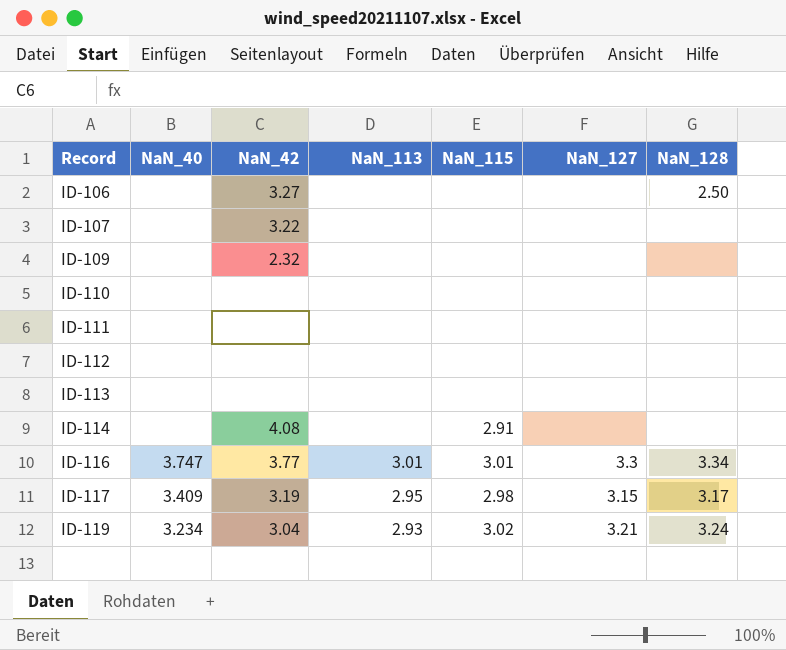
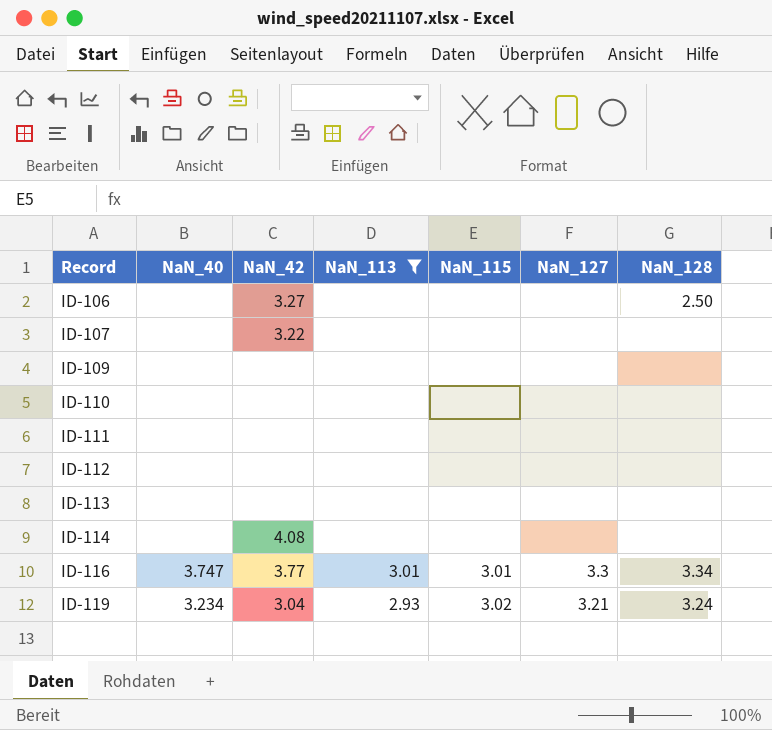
filter: none -> NaN_113 != 2.95
ID-109 | NaN_42: 2.32 -> none
ID-114 | NaN_115: 2.91 -> none

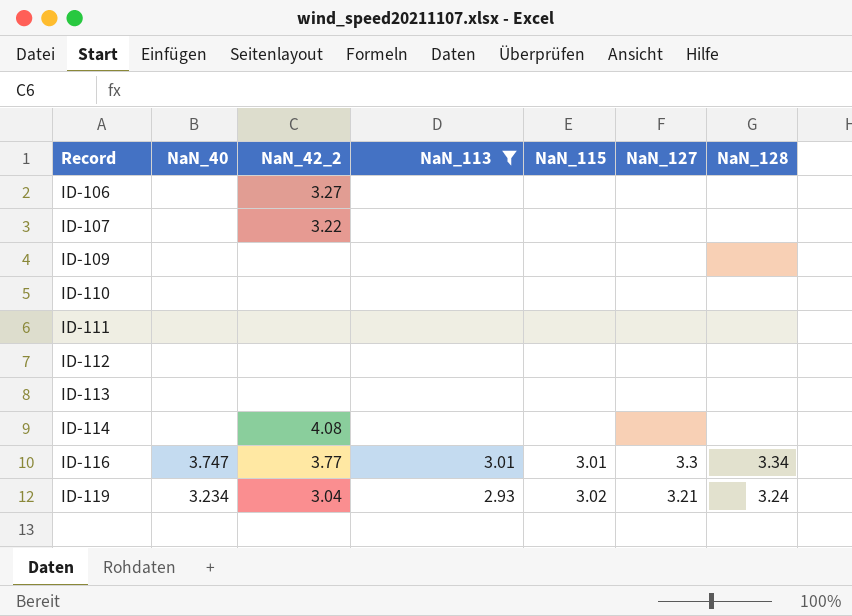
column name: NaN_42 -> NaN_42_2
ID-106 | NaN_128: 2.50 -> none

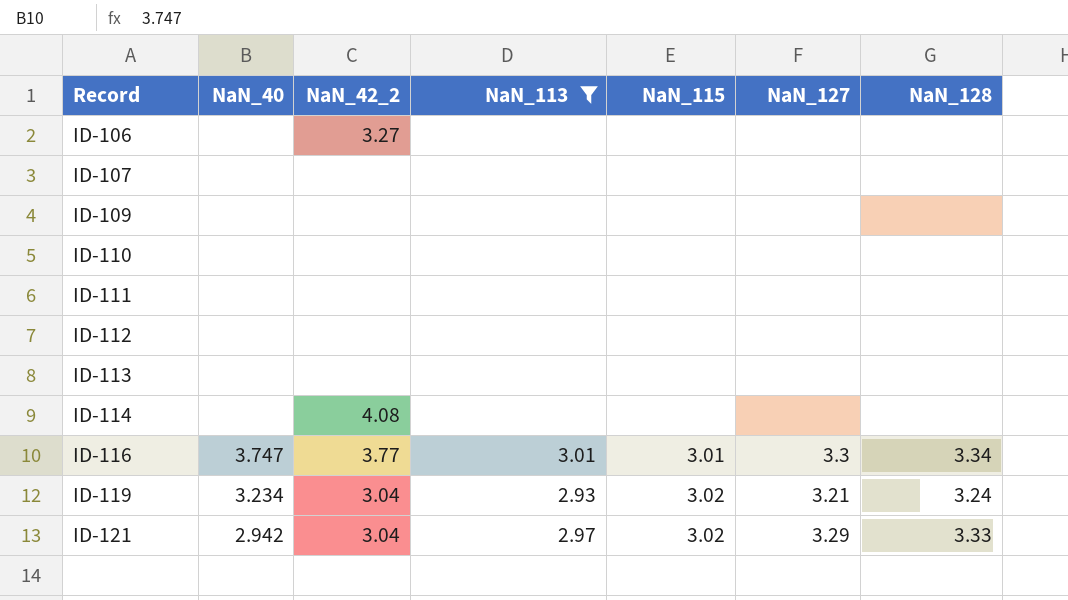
ID-107 | NaN_42_2: 3.22 -> none
row ID-121: none -> 2.942 | 3.04 | 2.97 | 3.02 | 3.29 | 3.33

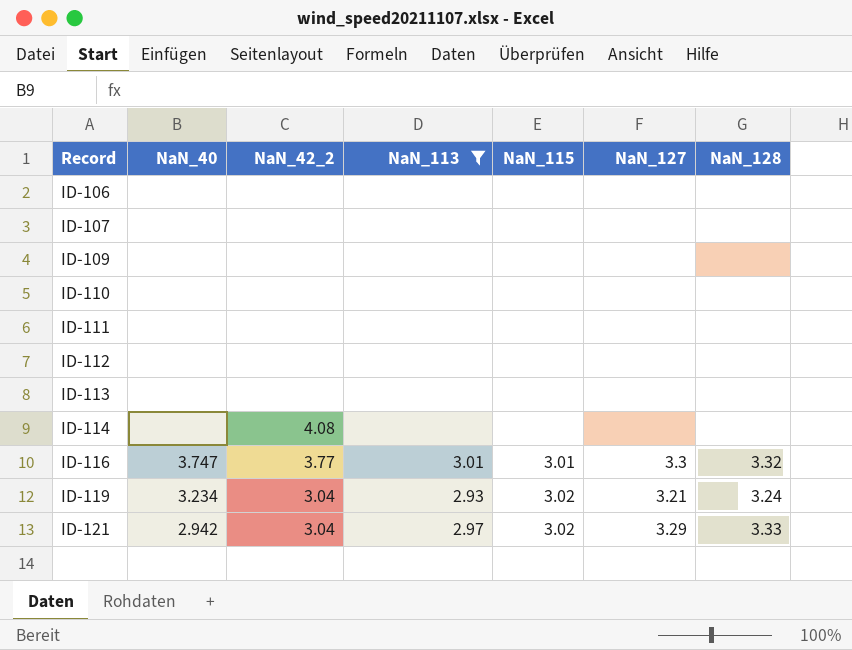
ID-106 | NaN_42_2: 3.27 -> none
ID-116 | NaN_128: 3.34 -> 3.32

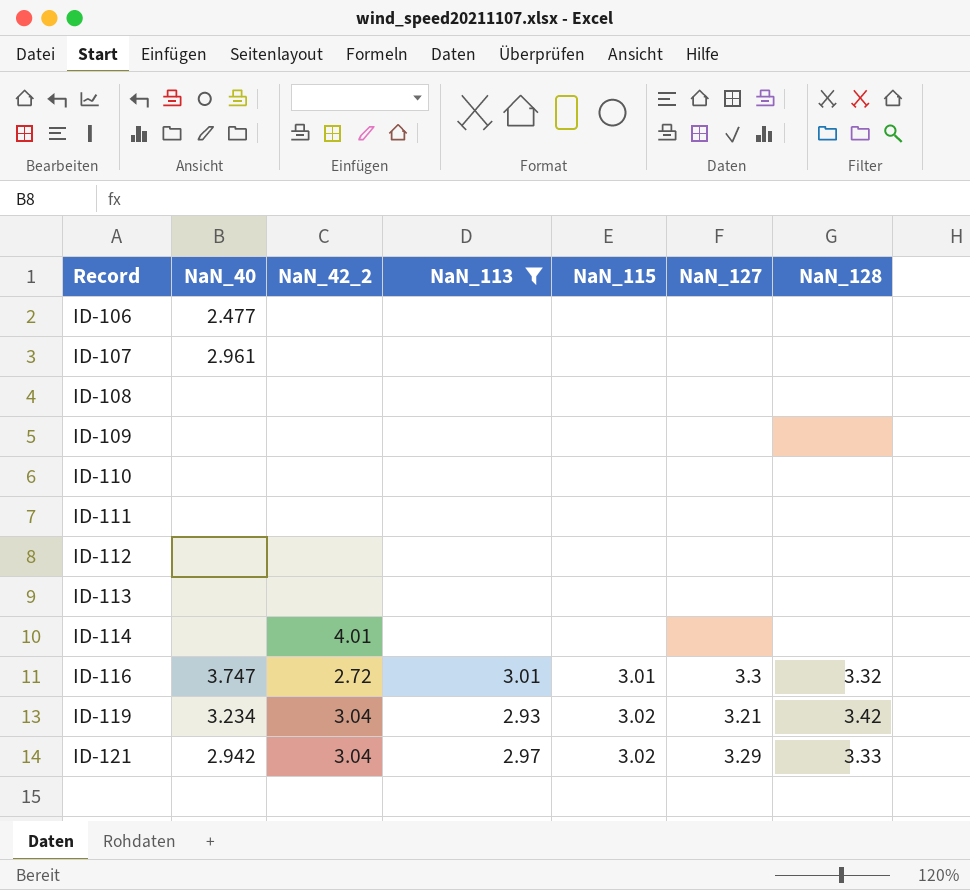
ID-106 | NaN_40: none -> 2.477
ID-107 | NaN_40: none -> 2.961
row ID-108: none -> none | none | none | none | none | none
ID-114 | NaN_42_2: 4.08 -> 4.01
ID-116 | NaN_42_2: 3.77 -> 2.72
ID-119 | NaN_128: 3.24 -> 3.42

